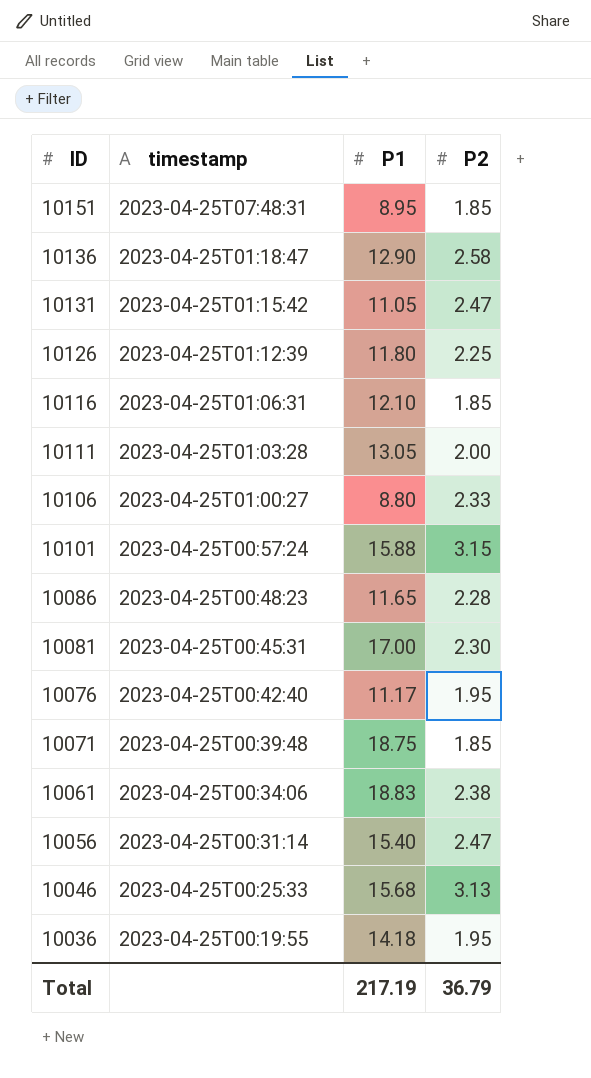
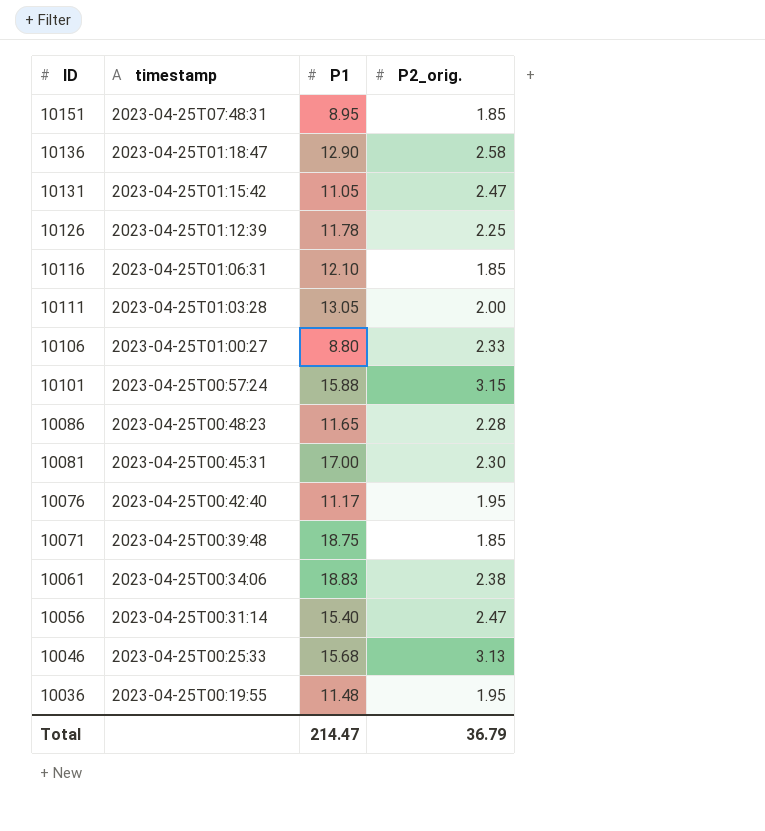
column name: P2 -> P2_orig.
10126 | P1: 11.80 -> 11.78
10036 | P1: 14.18 -> 11.48
Total | P1: 217.19 -> 214.47

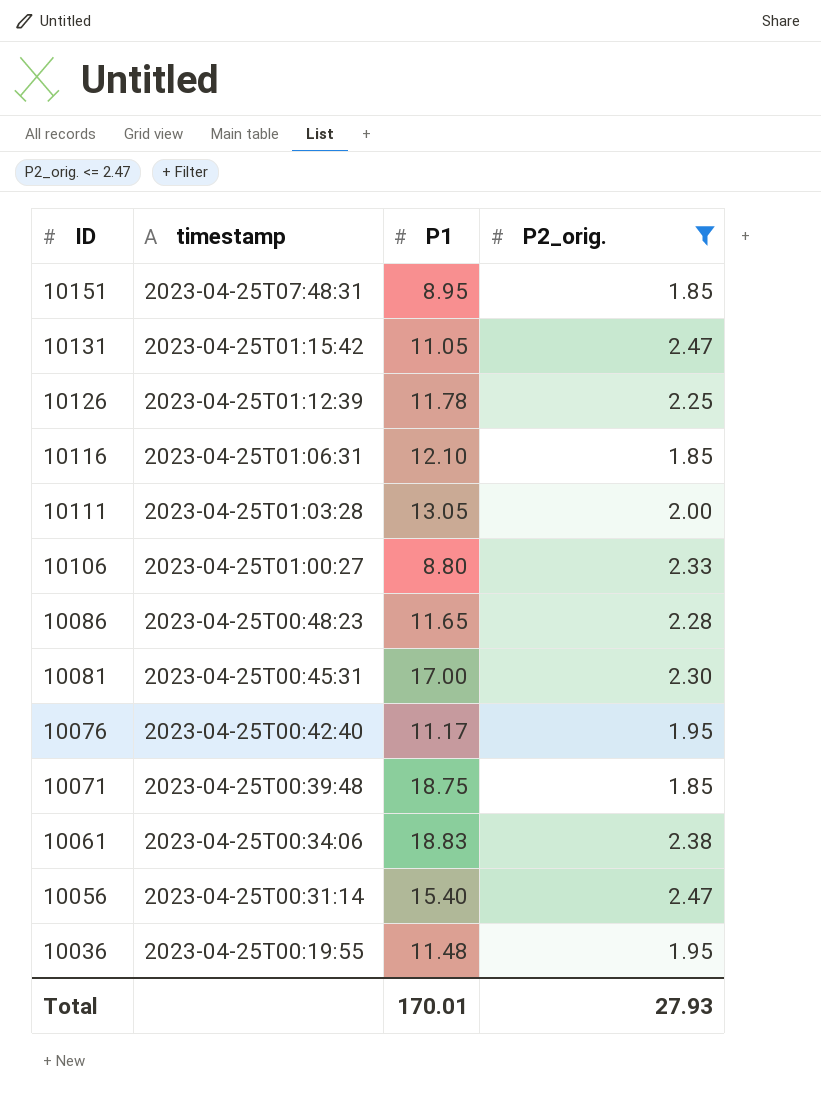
filter: none -> P2_orig. <= 2.47
Total | P1: 214.47 -> 170.01
Total | P2_orig.: 36.79 -> 27.93

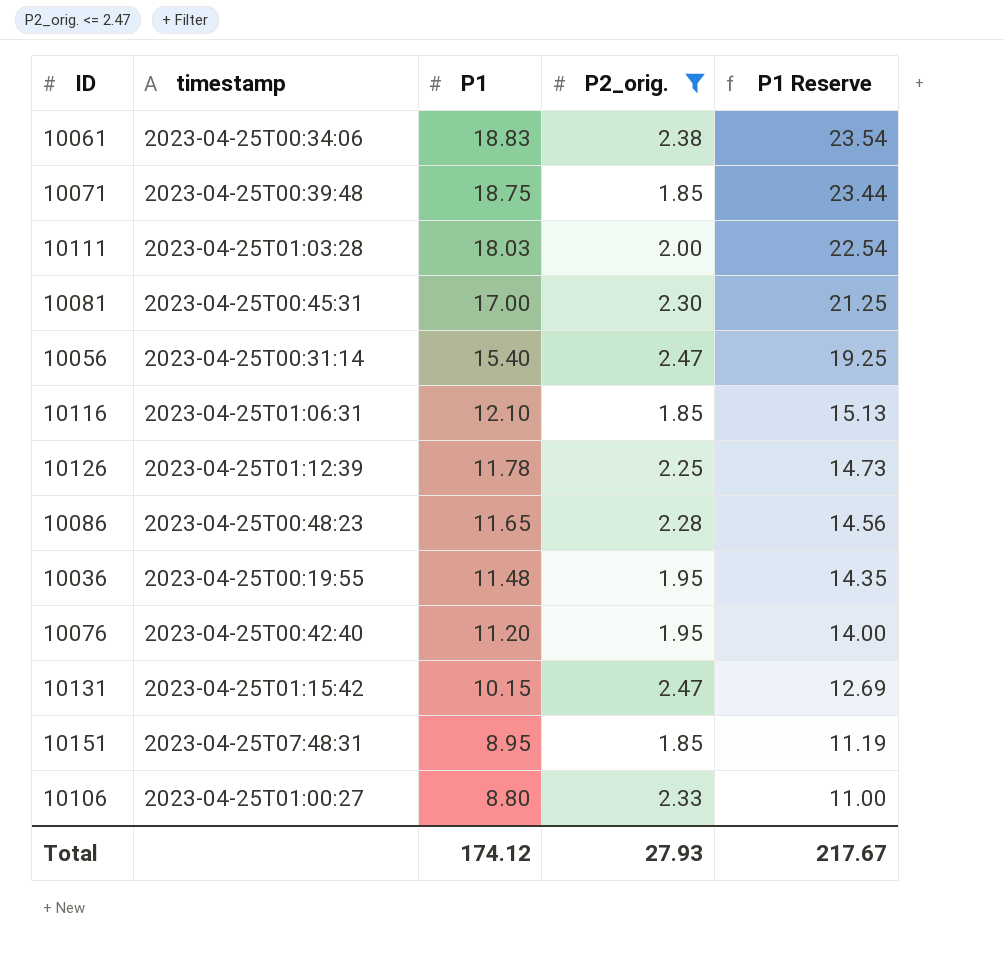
row order: ID descending -> P1 descending
column P1 Reserve | formula: none -> [P1] * 1.25
10111 | P1: 13.05 -> 18.03
10076 | P1: 11.17 -> 11.20
10131 | P1: 11.05 -> 10.15
Total | P1: 170.01 -> 174.12

